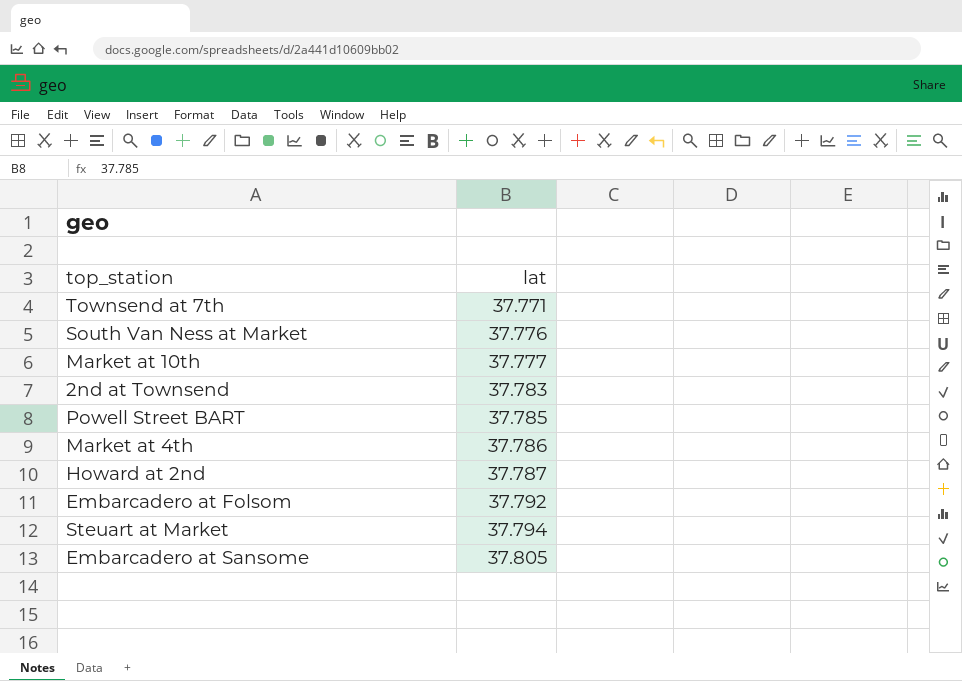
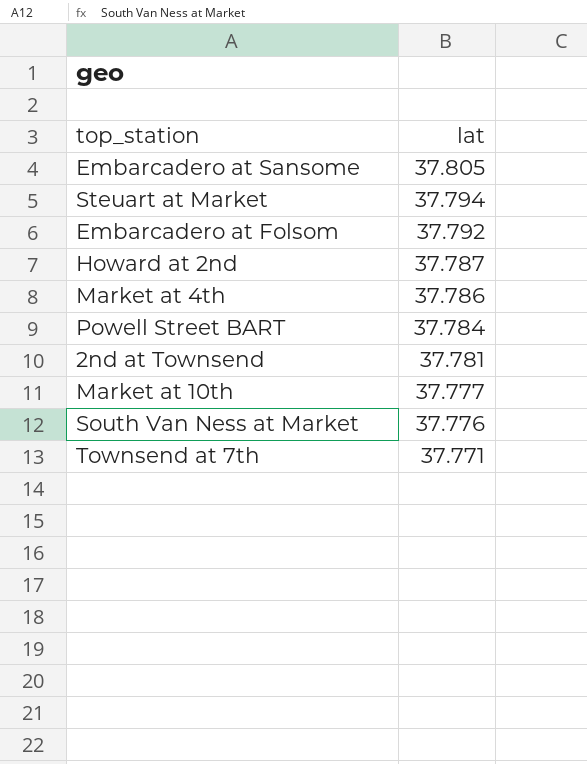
row order: lat ascending -> lat descending
Powell Street BART | lat: 37.785 -> 37.784
2nd at Townsend | lat: 37.783 -> 37.781

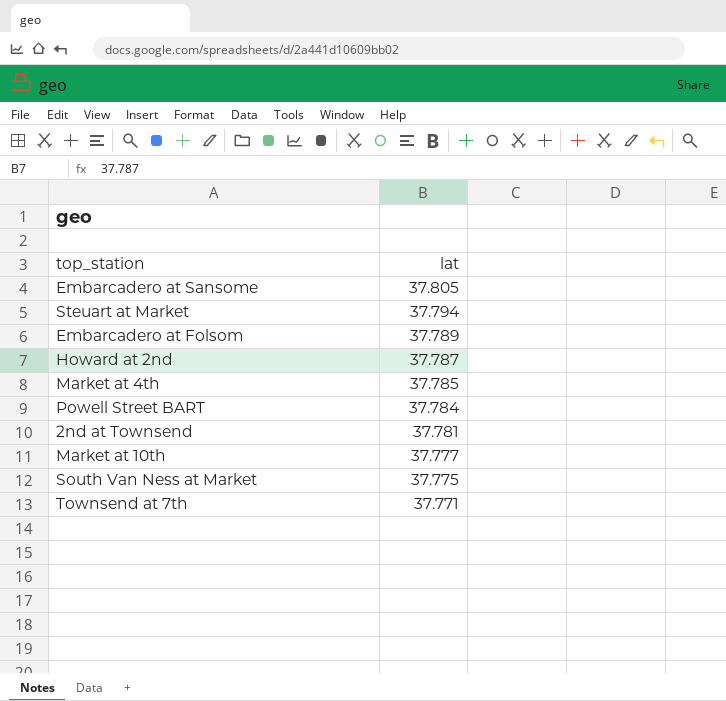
Embarcadero at Folsom | lat: 37.792 -> 37.789
Market at 4th | lat: 37.786 -> 37.785
South Van Ness at Market | lat: 37.776 -> 37.775

